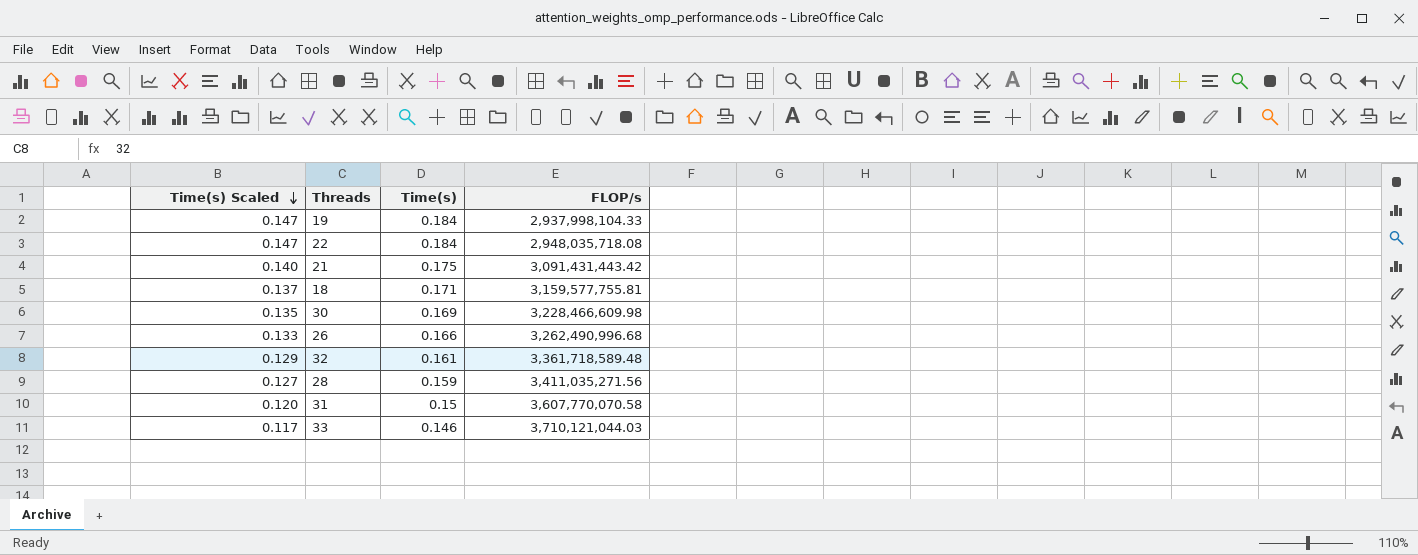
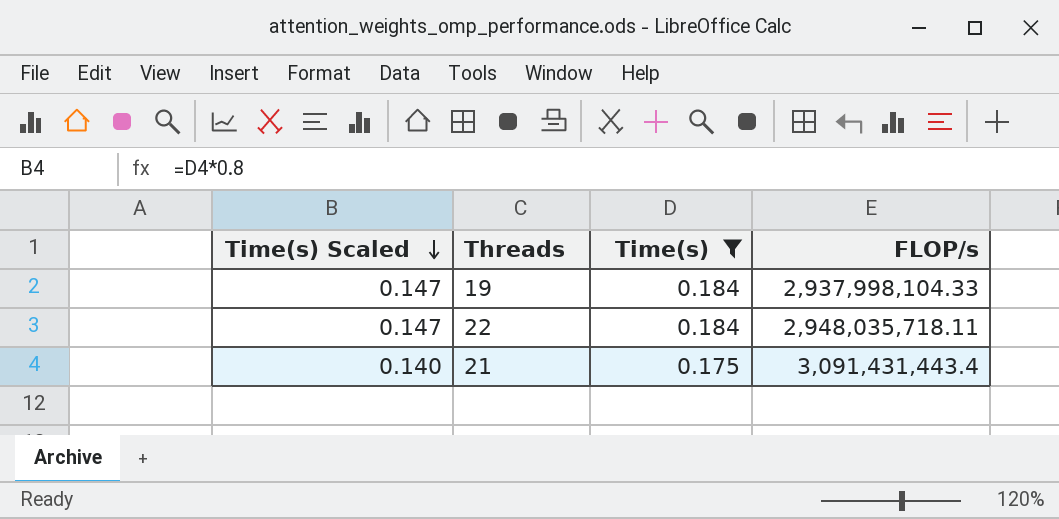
filter: none -> Time(s) >= 0.175
22 | FLOP/s: 2,948,035,718.08 -> 2,948,035,718.11
21 | FLOP/s: 3,091,431,443.42 -> 3,091,431,443.4

